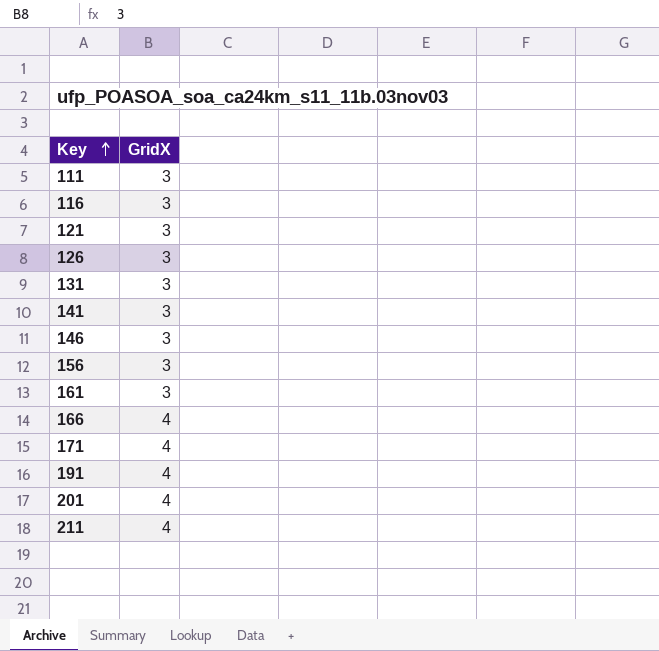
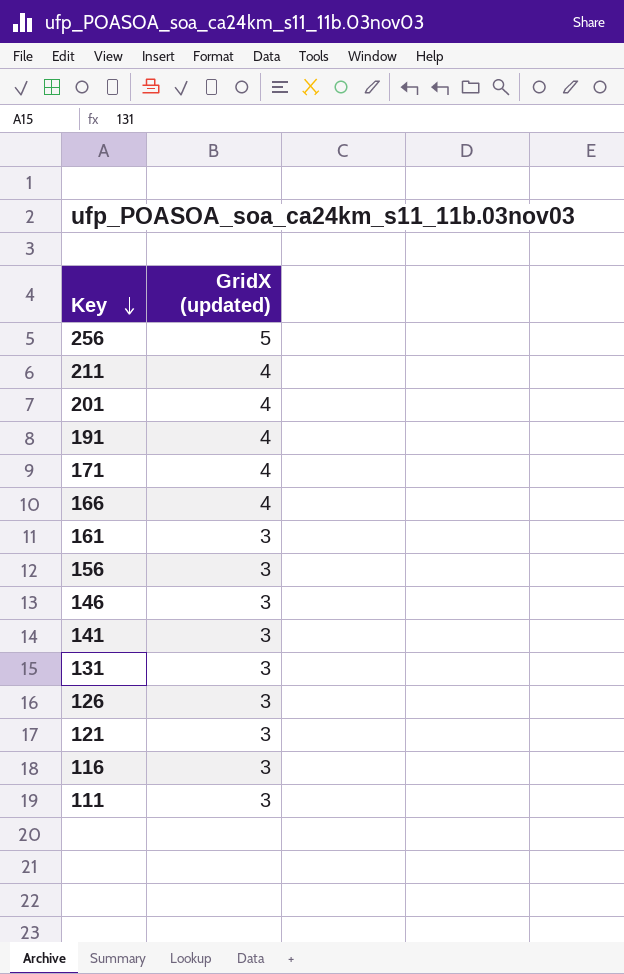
row order: Key ascending -> Key descending
column name: GridX -> GridX (updated)
row 256: none -> 5

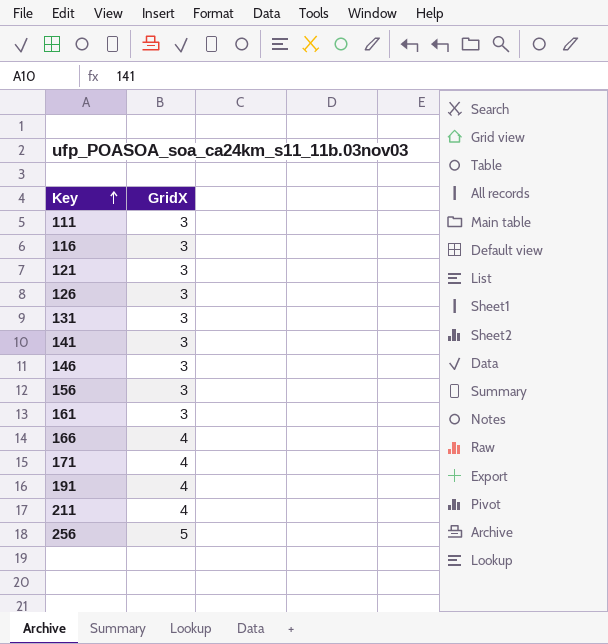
row order: Key descending -> Key ascending
column name: GridX (updated) -> GridX
row 201: 4 -> none

